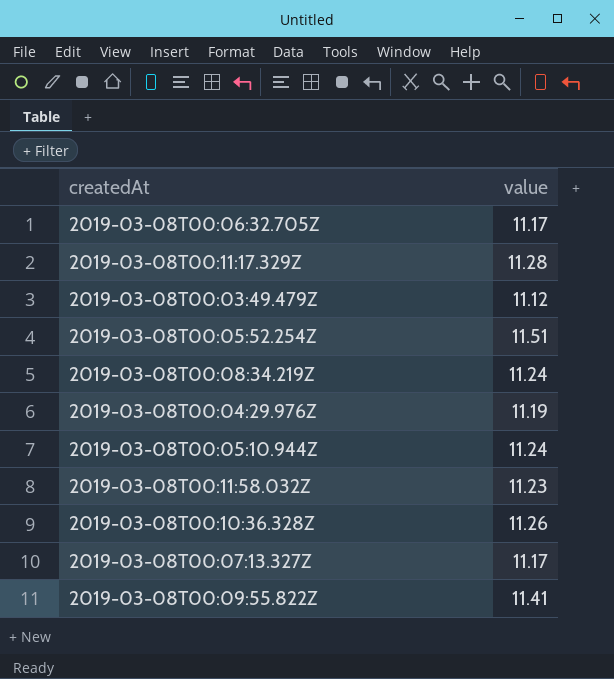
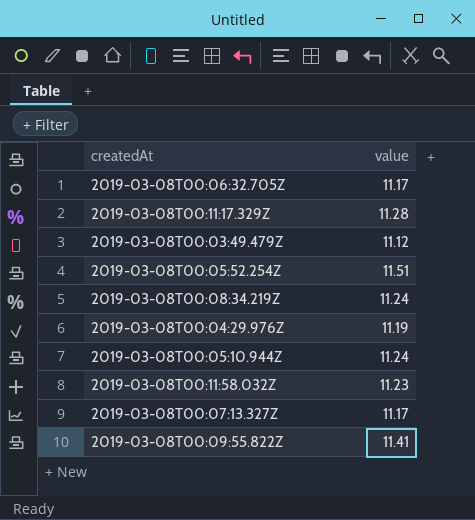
row 2019-03-08T00:10:36.328Z: 11.26 -> none

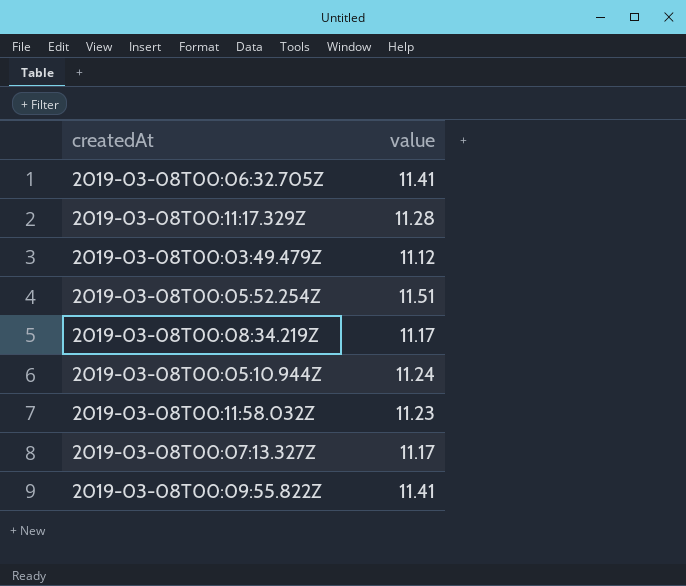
row 2019-03-08T00:04:29.976Z: 11.19 -> none
2019-03-08T00:06:32.705Z | value: 11.17 -> 11.41
2019-03-08T00:08:34.219Z | value: 11.24 -> 11.17

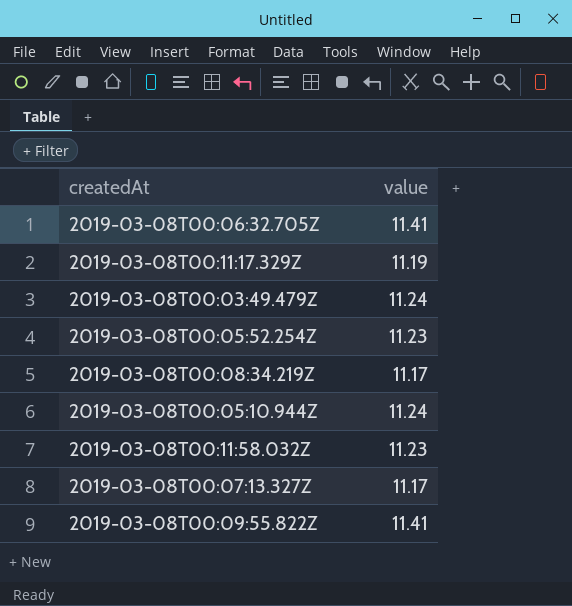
2019-03-08T00:11:17.329Z | value: 11.28 -> 11.19
2019-03-08T00:03:49.479Z | value: 11.12 -> 11.24
2019-03-08T00:05:52.254Z | value: 11.51 -> 11.23

